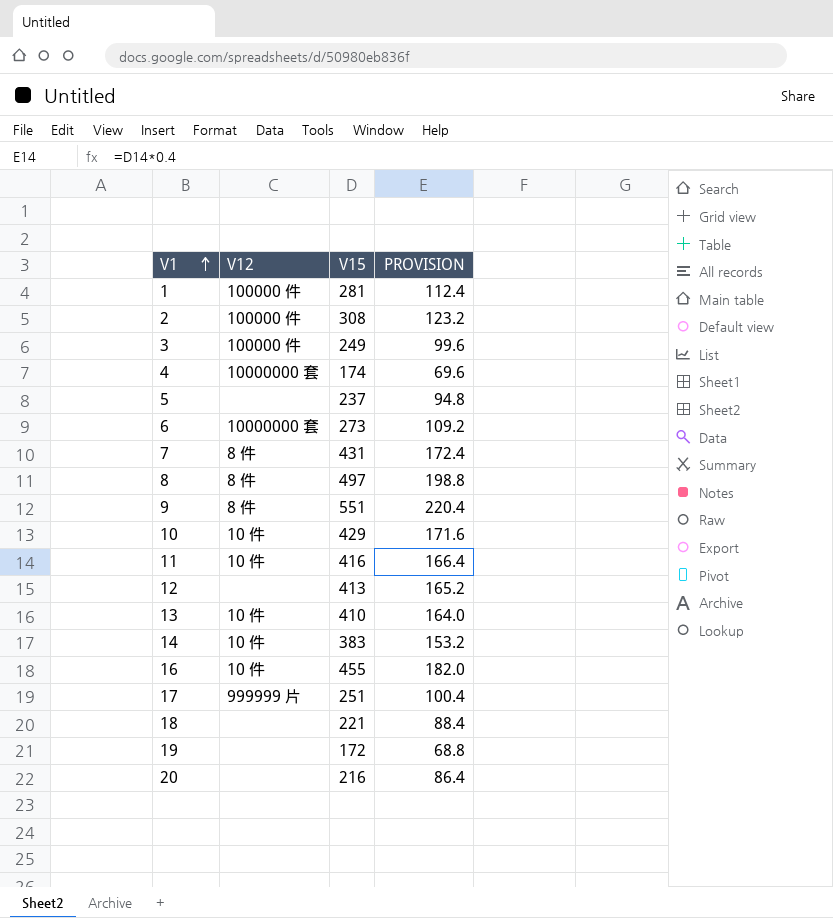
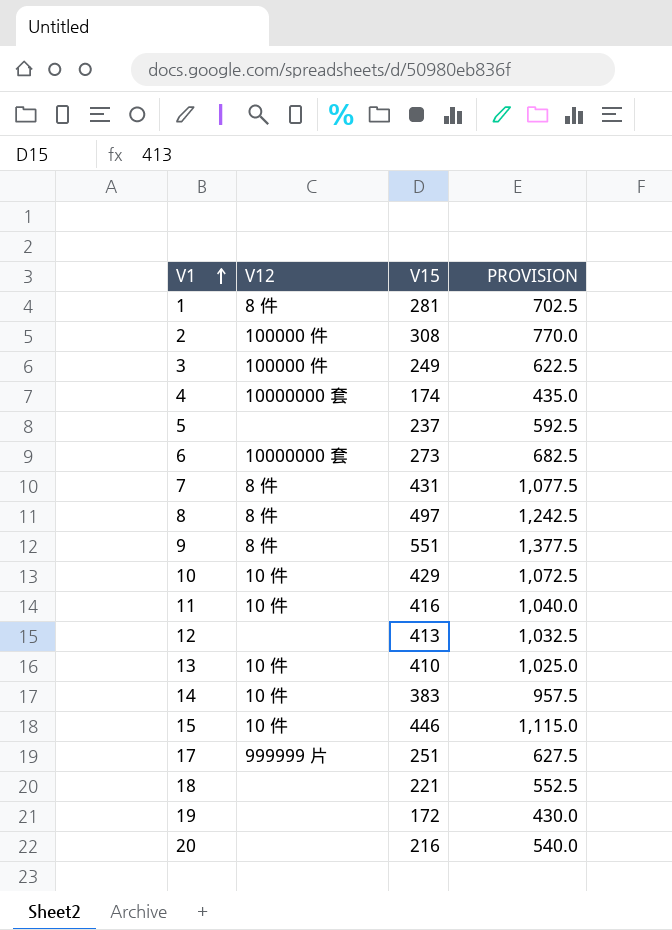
column PROVISION | formula: [V15] * 0.4 -> [V15] * 2.5
row 16: 10 件 | 455 | 182.0 -> none
1 | V12: 100000 件 -> 8 件
row 15: none -> 10 件 | 446 | 1,115.0

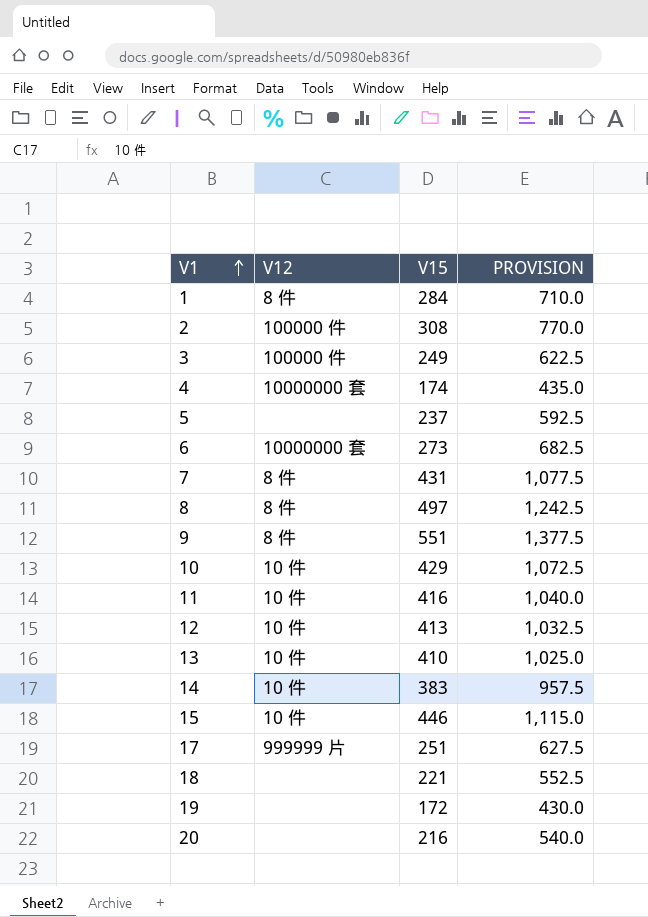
1 | V15: 281 -> 284
1 | PROVISION: 702.5 -> 710.0
12 | V12: none -> 10 件

